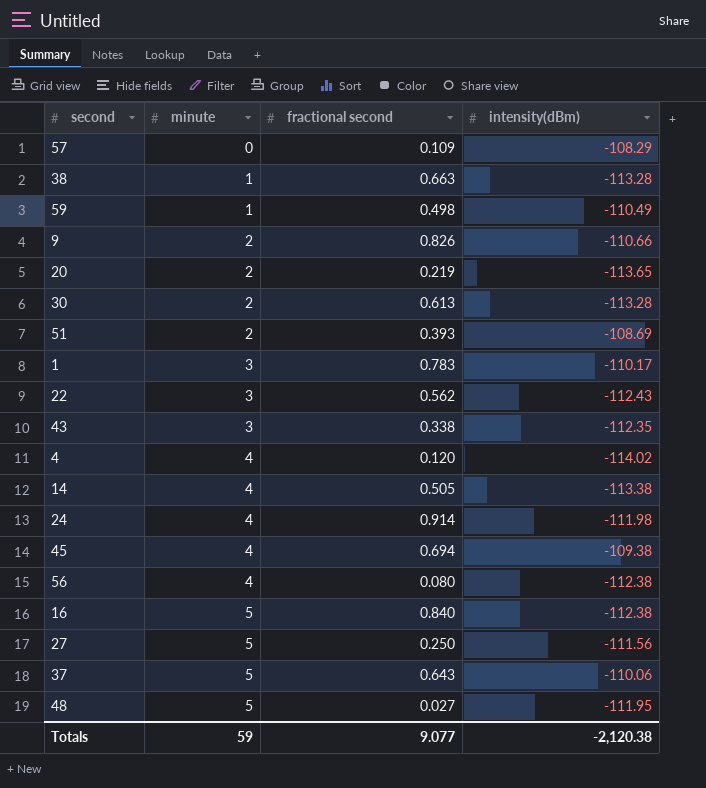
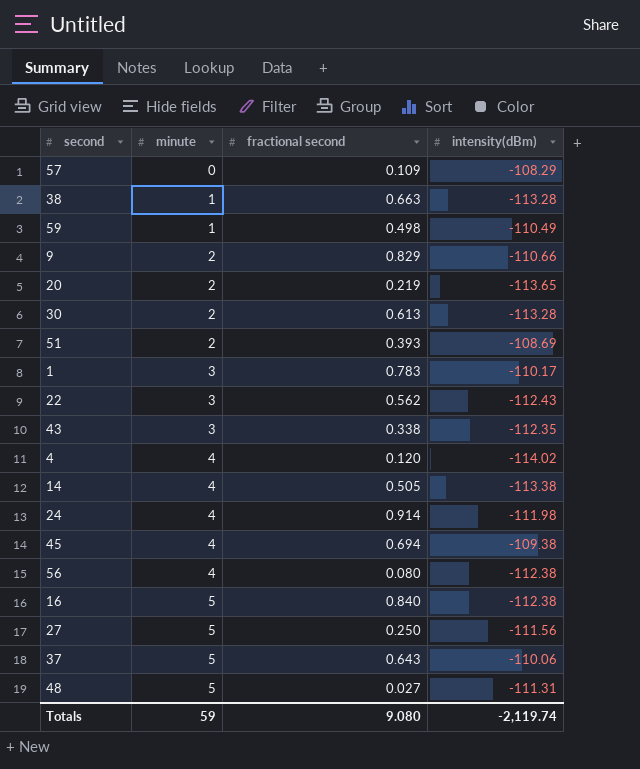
9 | fractional second: 0.826 -> 0.829
48 | intensity(dBm): -111.95 -> -111.31
Totals | fractional second: 9.077 -> 9.080
Totals | intensity(dBm): -2,120.38 -> -2,119.74

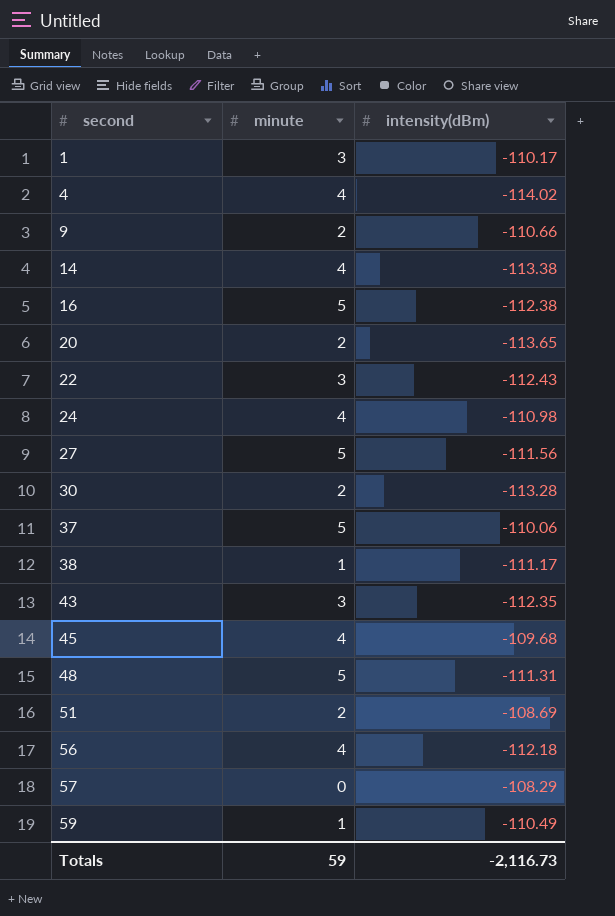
row order: minute ascending -> second ascending
column fractional second | position: 3 -> none
24 | intensity(dBm): -111.98 -> -110.98
38 | intensity(dBm): -113.28 -> -111.17
45 | intensity(dBm): -109.38 -> -109.68
56 | intensity(dBm): -112.38 -> -112.18
Totals | intensity(dBm): -2,119.74 -> -2,116.73

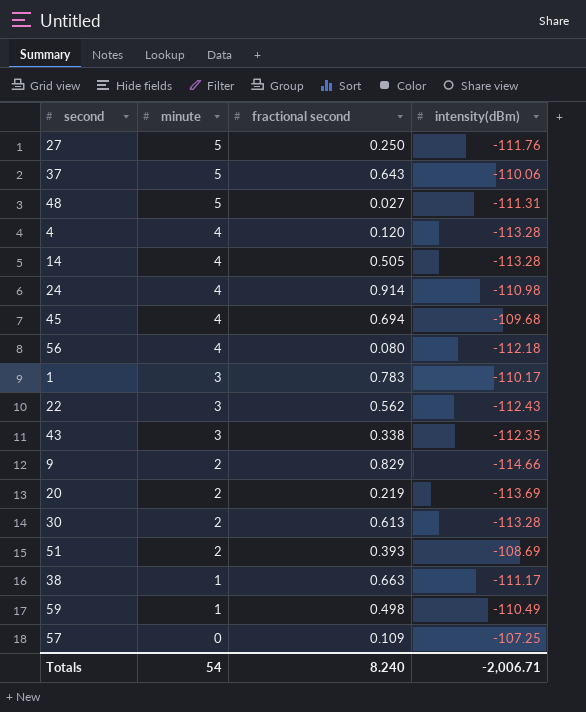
row order: second ascending -> minute descending
column fractional second | position: none -> 3
row 16: 5 | -112.38 -> none
27 | intensity(dBm): -111.56 -> -111.76
4 | intensity(dBm): -114.02 -> -113.28
14 | intensity(dBm): -113.38 -> -113.28
9 | intensity(dBm): -110.66 -> -114.66
20 | intensity(dBm): -113.65 -> -113.69
57 | intensity(dBm): -108.29 -> -107.25
Totals | minute: 59 -> 54
Totals | intensity(dBm): -2,116.73 -> -2,006.71

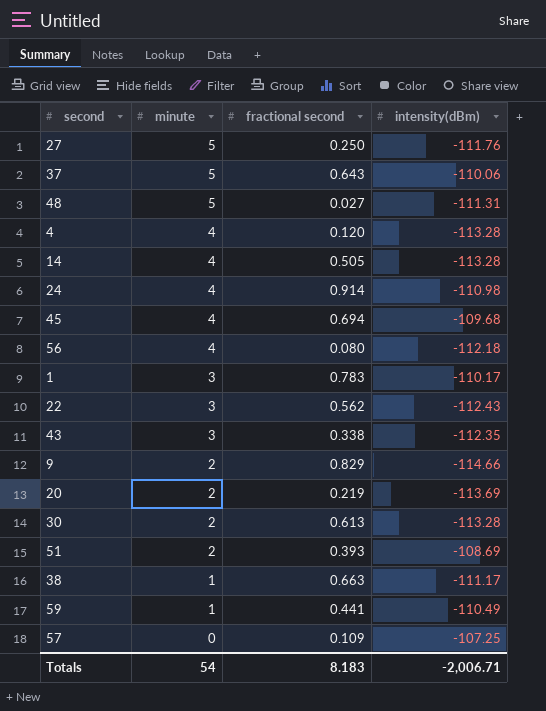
59 | fractional second: 0.498 -> 0.441
Totals | fractional second: 8.240 -> 8.183

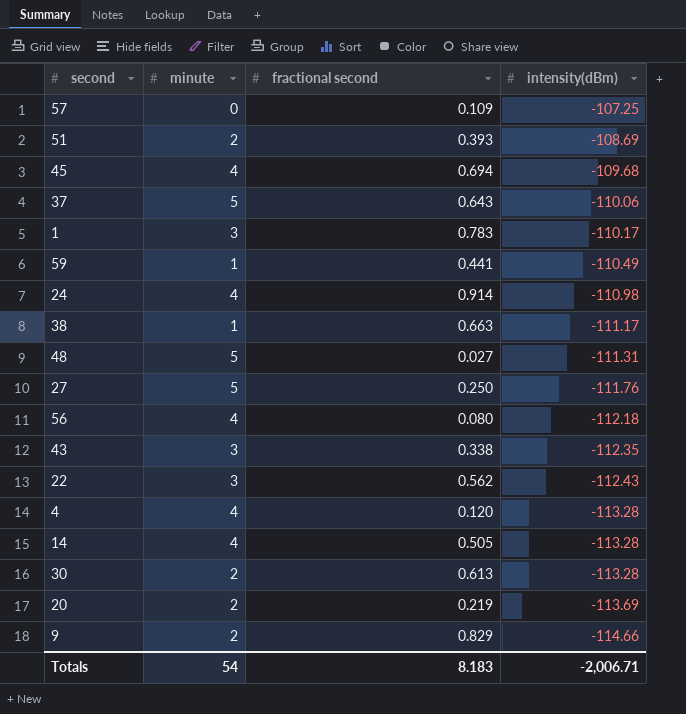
row order: minute descending -> intensity(dBm) descending

